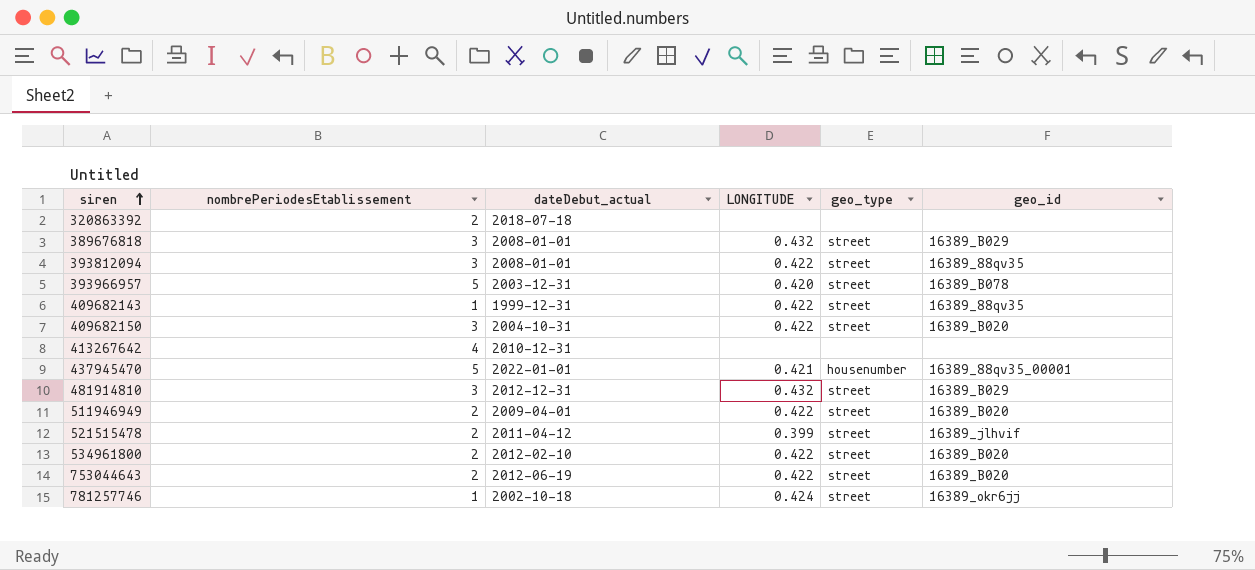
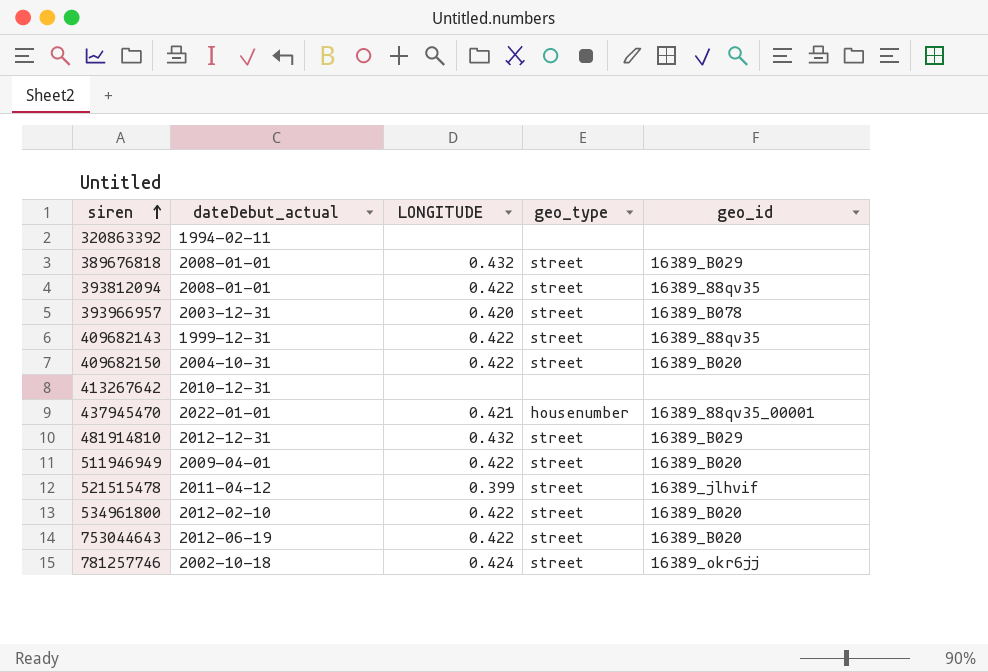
column nombrePeriodesEtablissement | position: 2 -> none
320863392 | dateDebut_actual: 2018-07-18 -> 1994-02-11

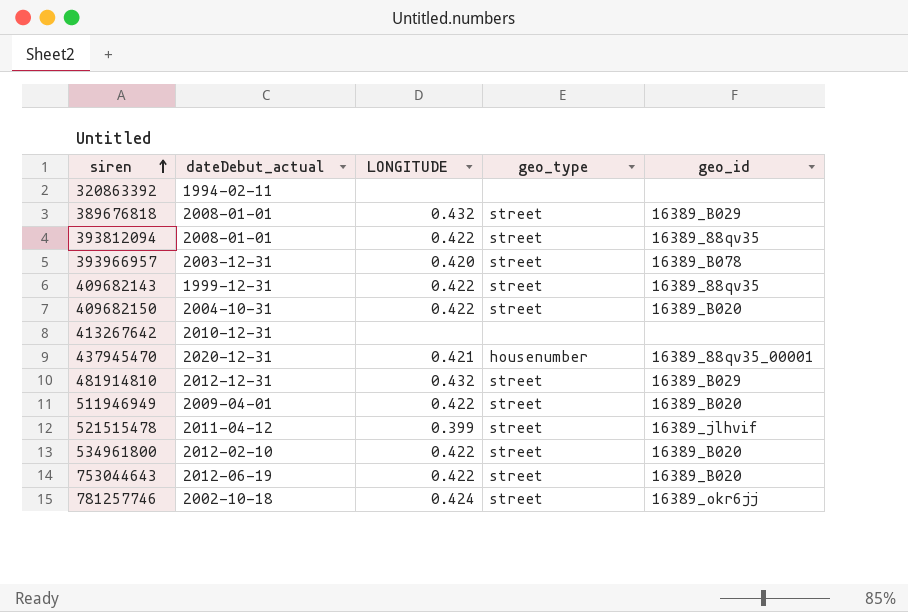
437945470 | dateDebut_actual: 2022-01-01 -> 2020-12-31

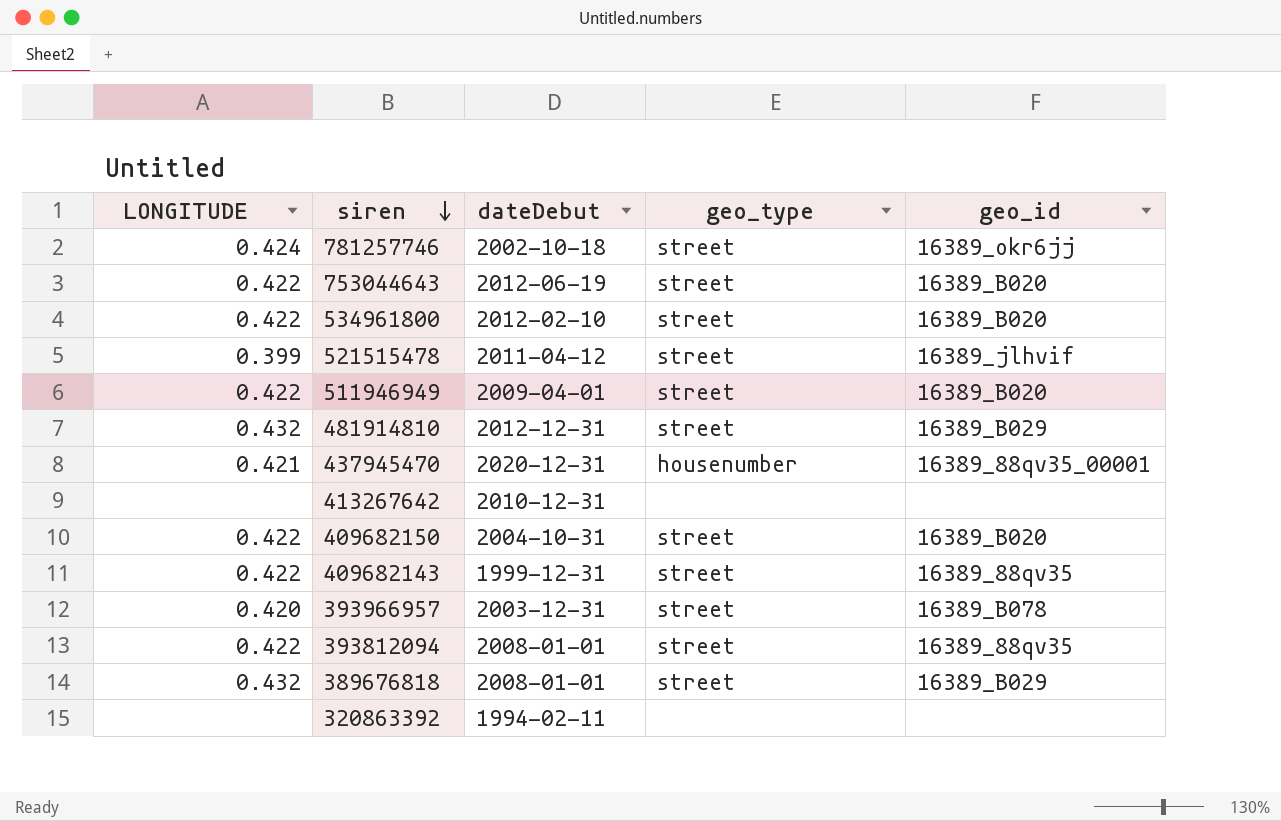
row order: siren ascending -> siren descending
column LONGITUDE | position: 3 -> 1
column name: dateDebut_actual -> dateDebut

